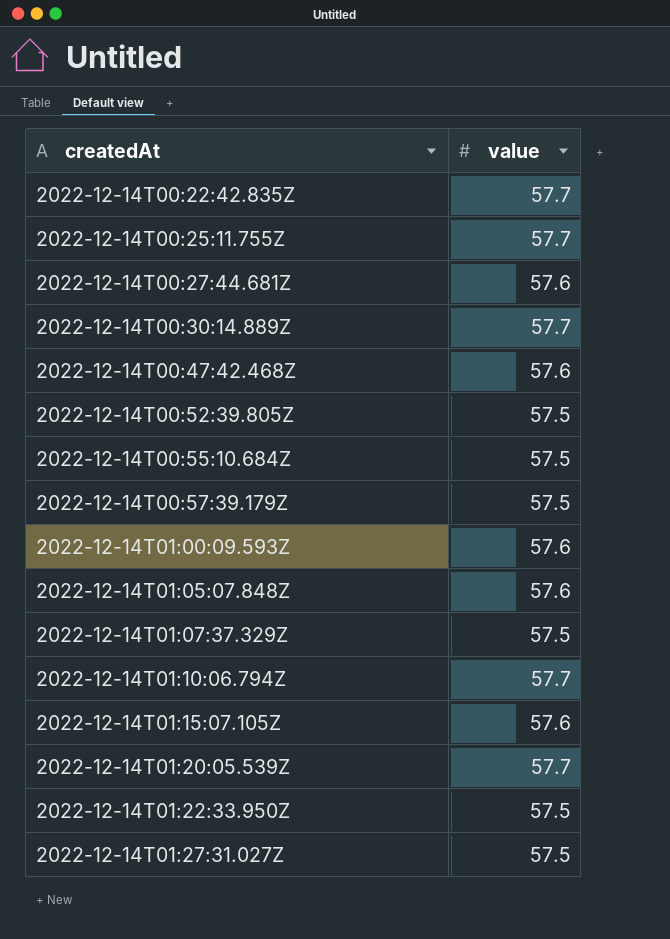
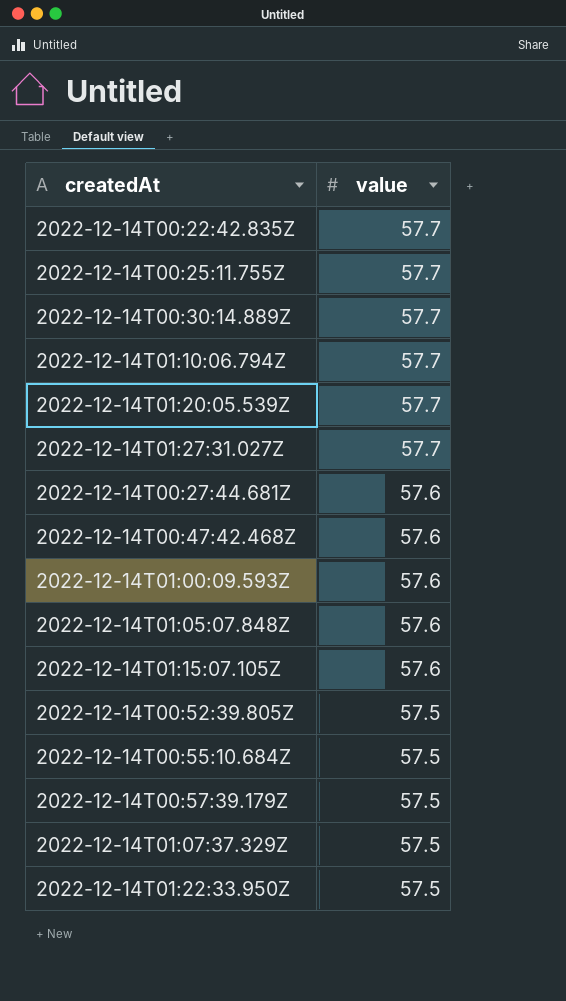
row order: createdAt ascending -> value descending
2022-12-14T01:27:31.027Z | value: 57.5 -> 57.7

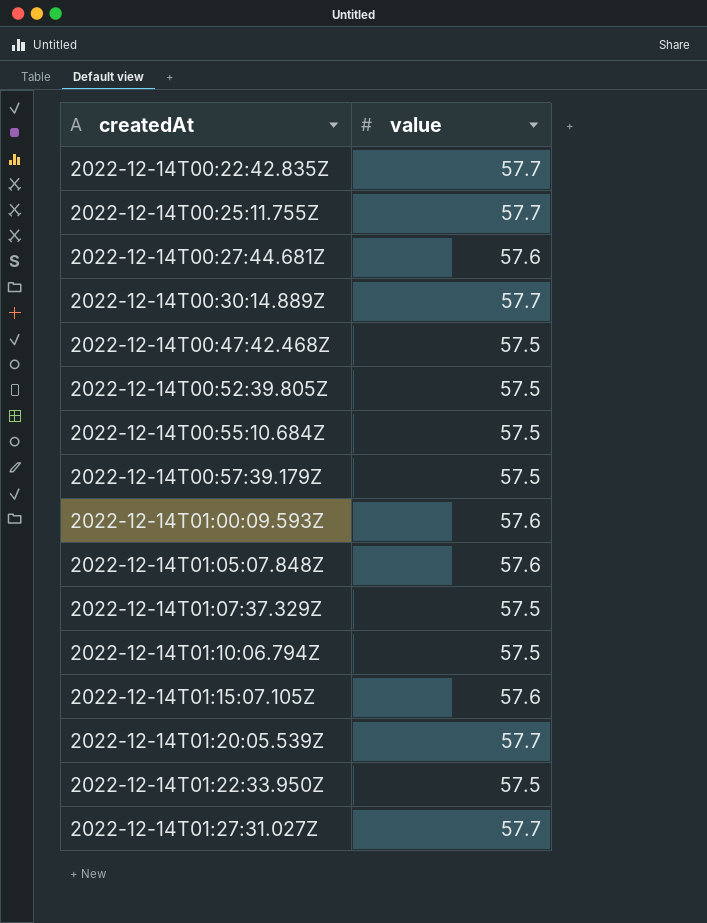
row order: value descending -> createdAt ascending
2022-12-14T00:47:42.468Z | value: 57.6 -> 57.5
2022-12-14T01:10:06.794Z | value: 57.7 -> 57.5

